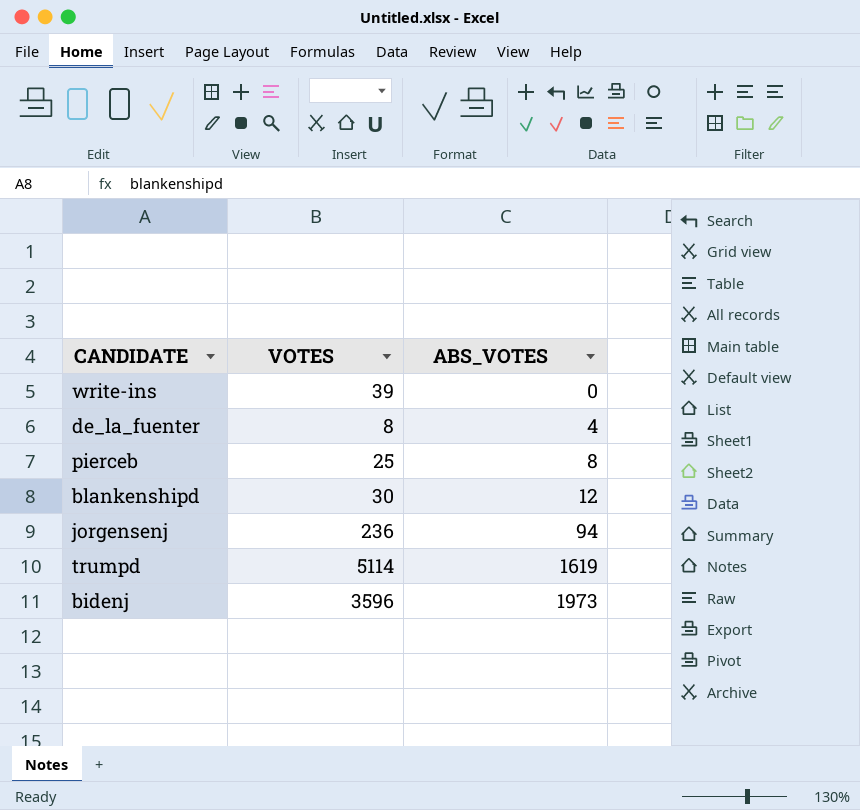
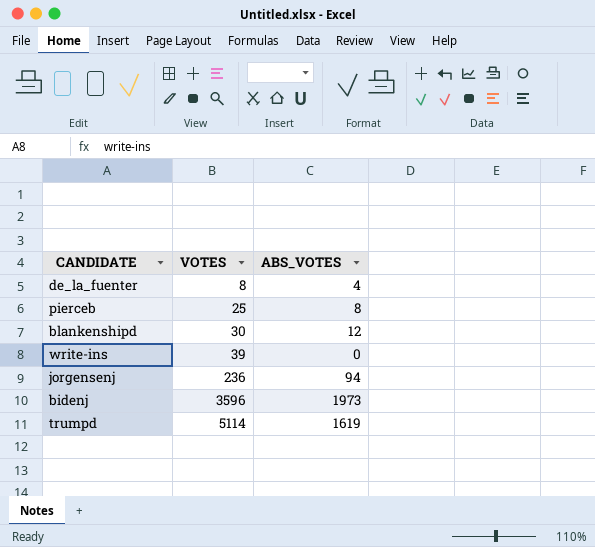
row order: ABS_VOTES ascending -> VOTES ascending

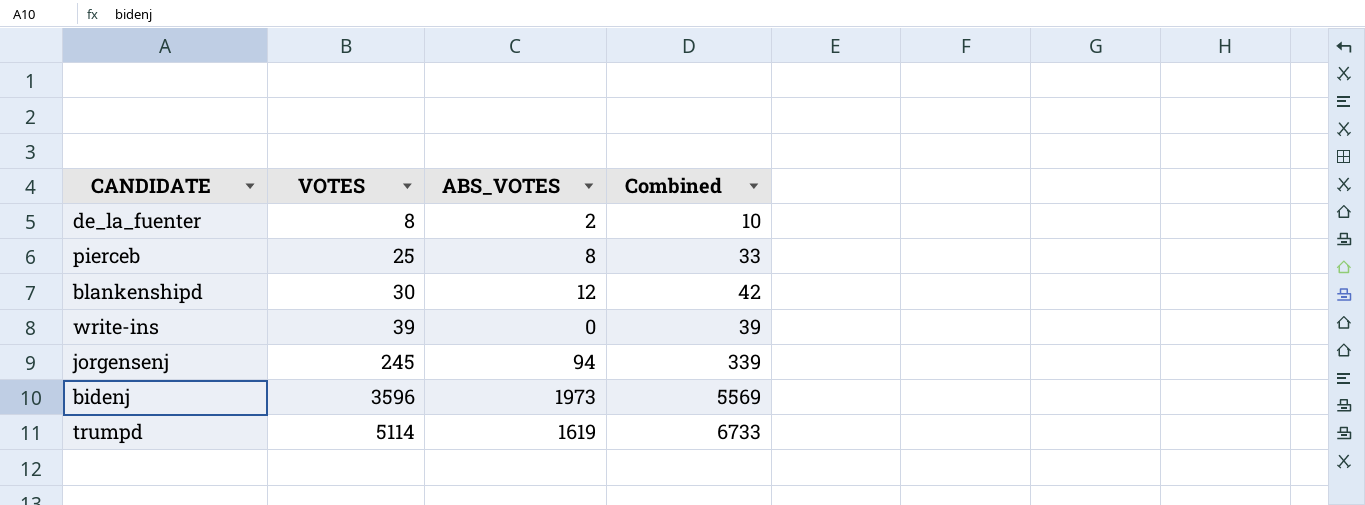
column Combined | formula: none -> [VOTES] + [ABS_VOTES]
de_la_fuenter | ABS_VOTES: 4 -> 2
jorgensenj | VOTES: 236 -> 245

